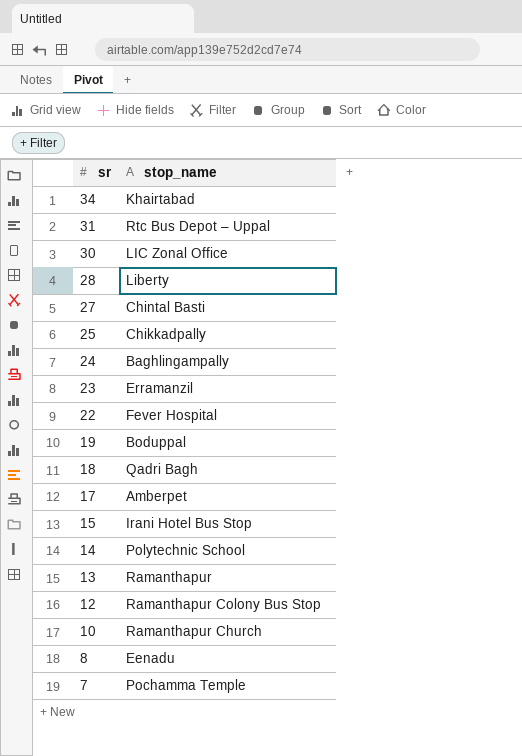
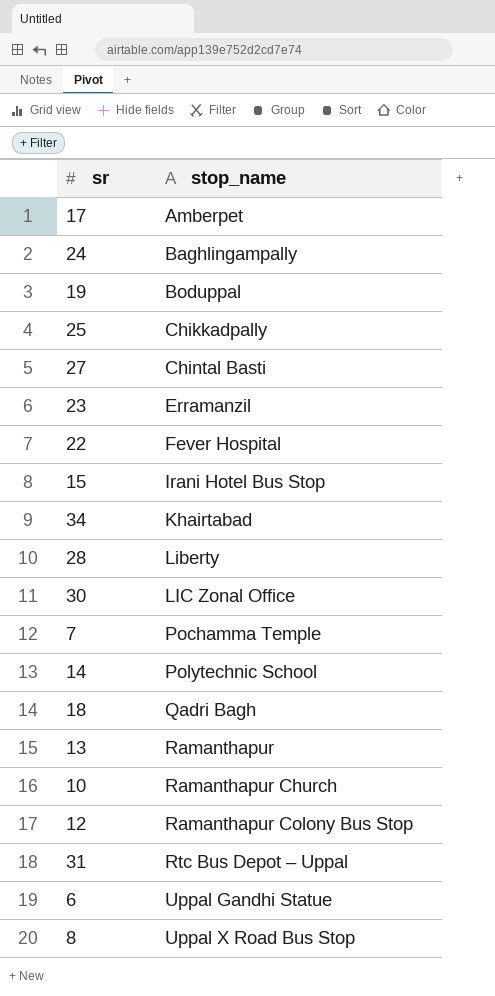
row order: sr descending -> stop_name ascending
row 6: none -> Uppal Gandhi Statue
8 | stop_name: Eenadu -> Uppal X Road Bus Stop

